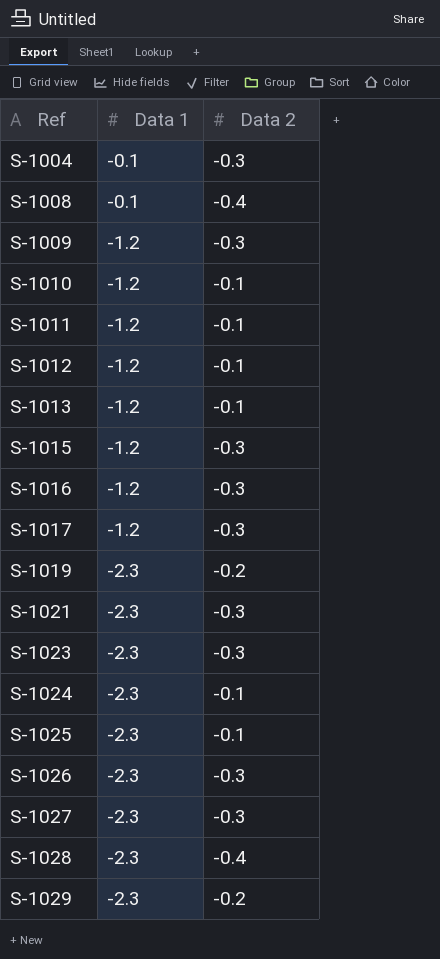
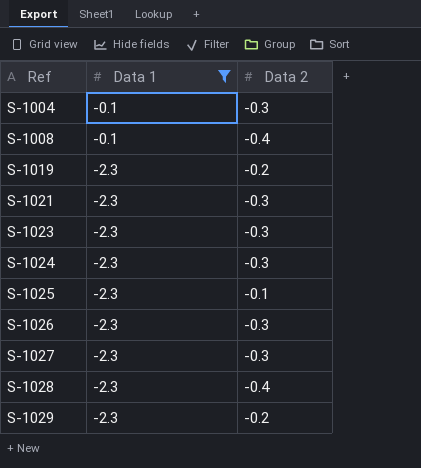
filter: none -> Data 1 != -1.2
S-1024 | Data 2: -0.1 -> -0.3

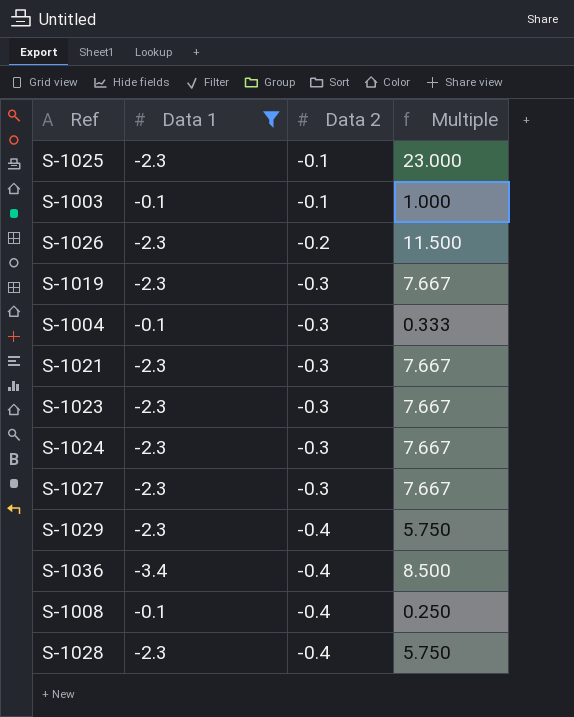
row order: Ref ascending -> Data 2 descending
column Multiple | formula: none -> [Data 1] / [Data 2]
row S-1003: none -> -0.1 | -0.1 | 1.000
S-1026 | Data 2: -0.3 -> -0.2
S-1019 | Data 2: -0.2 -> -0.3
S-1029 | Data 2: -0.2 -> -0.4
row S-1036: none -> -3.4 | -0.4 | 8.500

